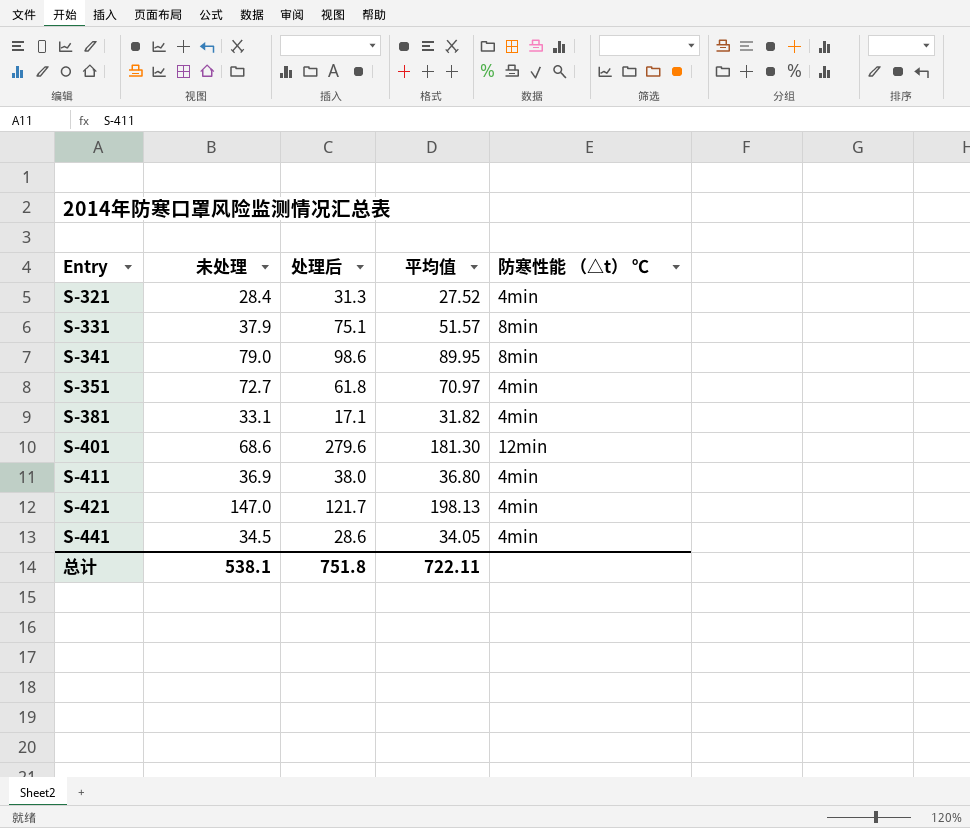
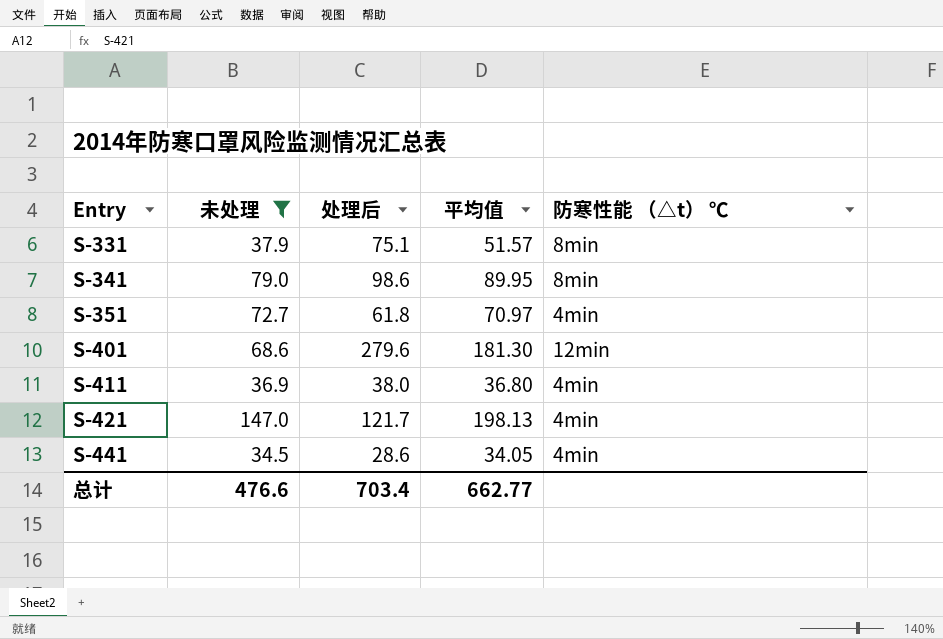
filter: none -> 未处理 >= 34.5
总计 | 未处理: 538.1 -> 476.6
总计 | 处理后: 751.8 -> 703.4
总计 | 平均值: 722.11 -> 662.77

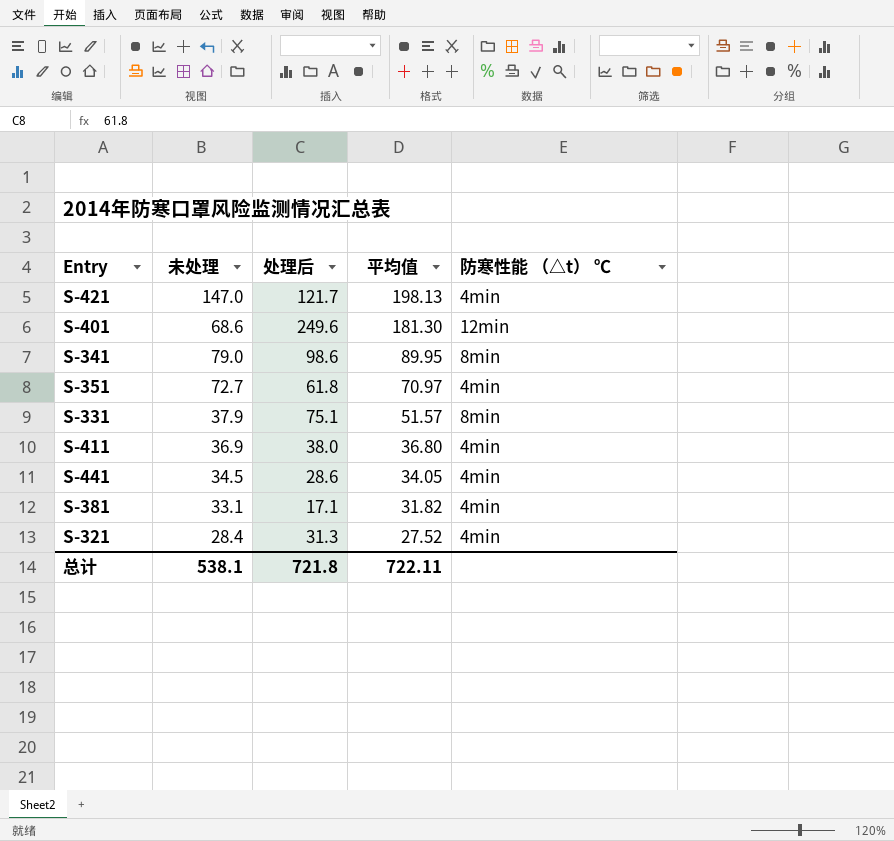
filter: 未处理 >= 34.5 -> none
row order: Entry ascending -> 平均值 descending
S-401 | 处理后: 279.6 -> 249.6
总计 | 未处理: 476.6 -> 538.1
总计 | 处理后: 703.4 -> 721.8
总计 | 平均值: 662.77 -> 722.11

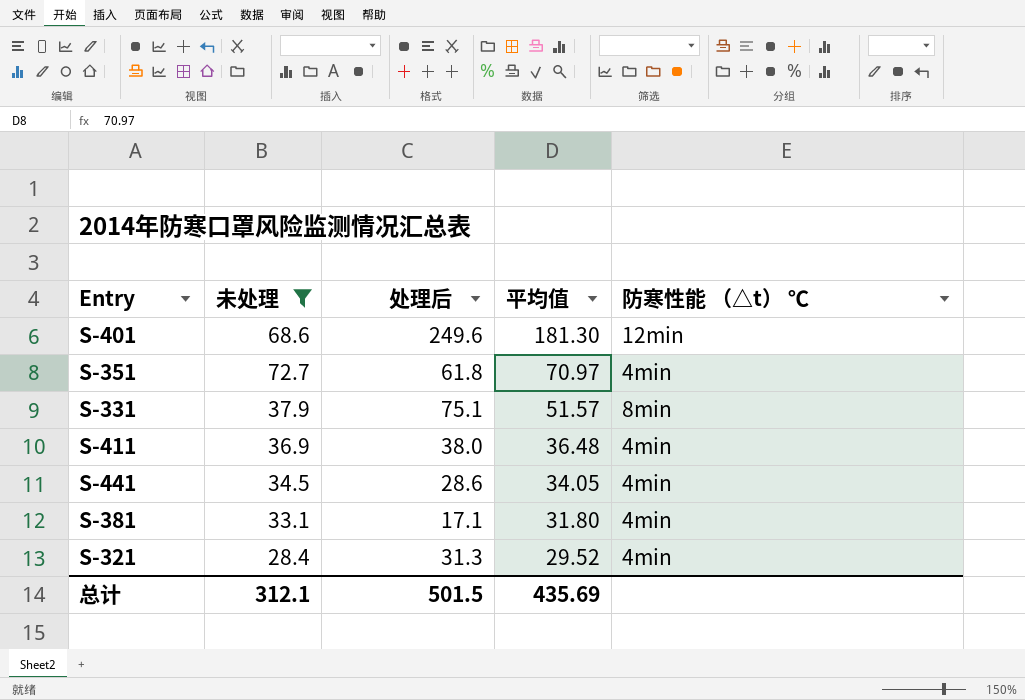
filter: none -> 未处理 <= 72.7
S-411 | 平均值: 36.80 -> 36.48
S-381 | 平均值: 31.82 -> 31.80
S-321 | 平均值: 27.52 -> 29.52
总计 | 未处理: 538.1 -> 312.1
总计 | 处理后: 721.8 -> 501.5
总计 | 平均值: 722.11 -> 435.69

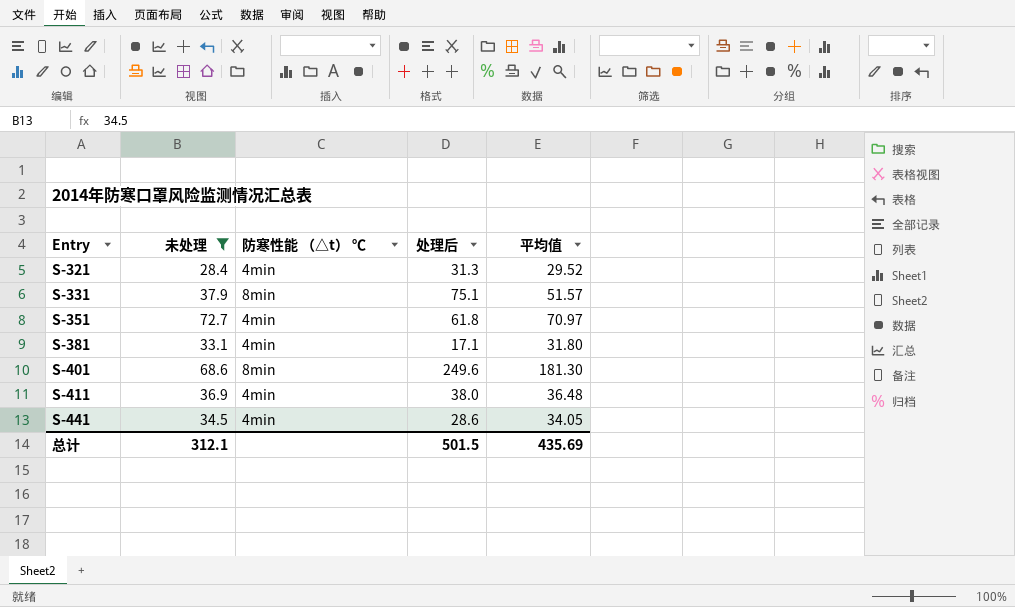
row order: 平均值 descending -> Entry ascending
column 防寒性能 （△t） ℃ | position: 5 -> 3
S-401 | 防寒性能 （△t） ℃: 12min -> 8min

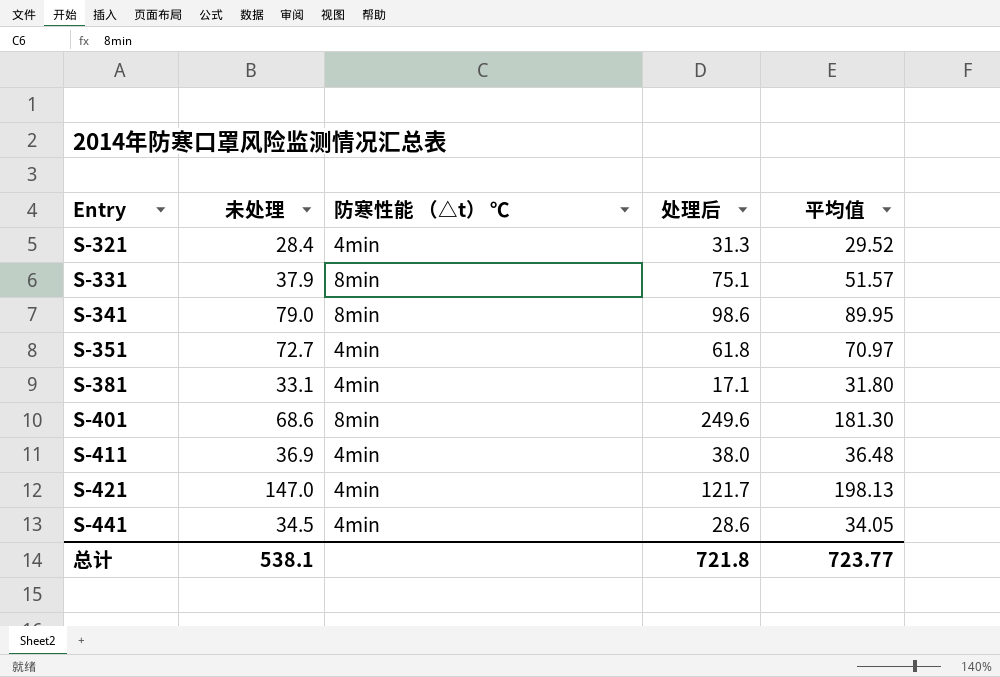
filter: 未处理 <= 72.7 -> none
总计 | 未处理: 312.1 -> 538.1
总计 | 处理后: 501.5 -> 721.8
总计 | 平均值: 435.69 -> 723.77

